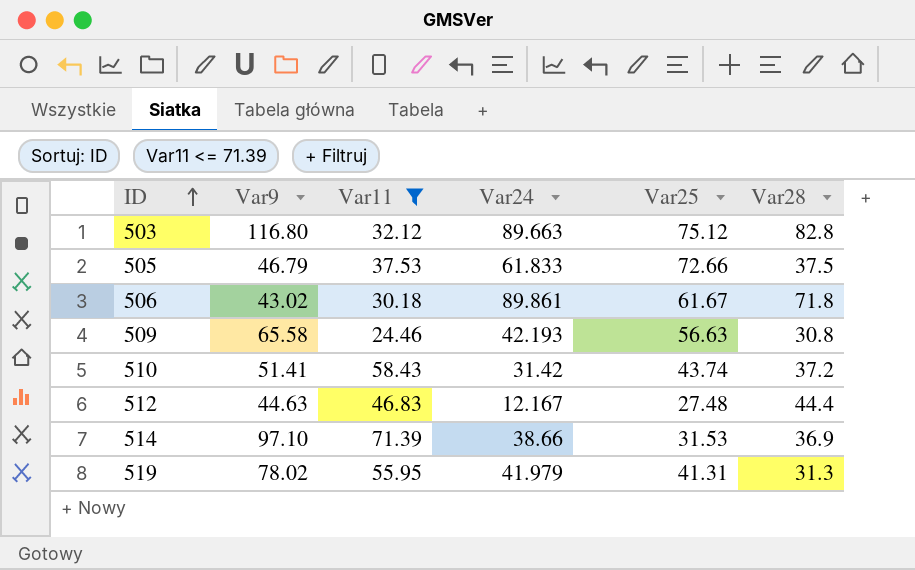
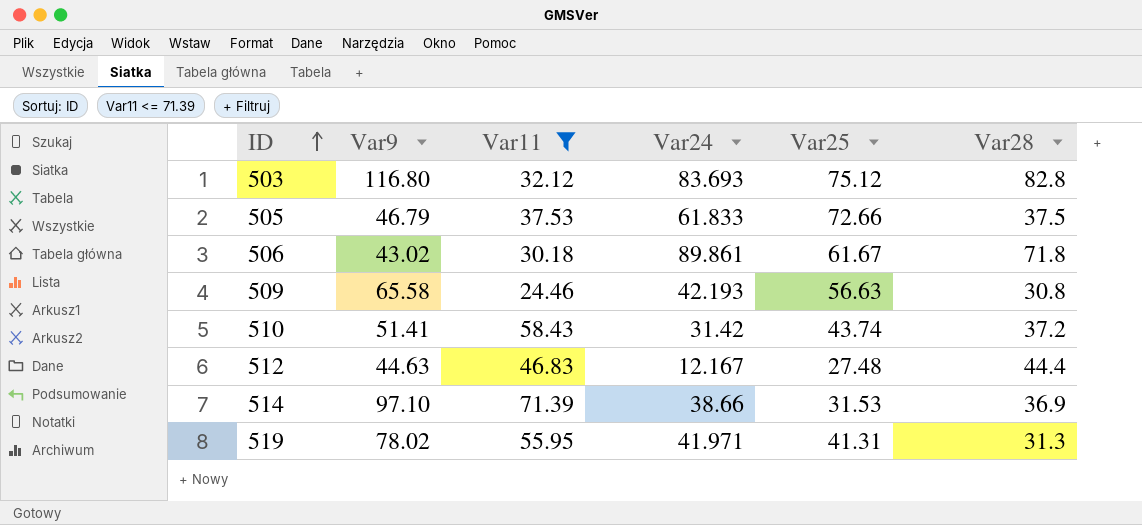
503 | Var24: 89.663 -> 83.693
519 | Var24: 41.979 -> 41.971

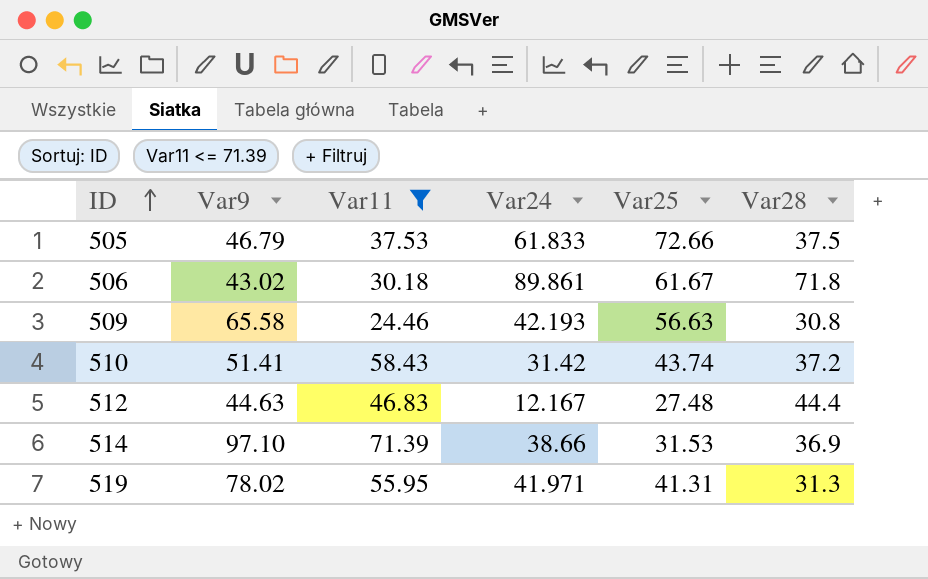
row 503: 116.80 | 32.12 | 83.693 | 75.12 | 82.8 -> none

